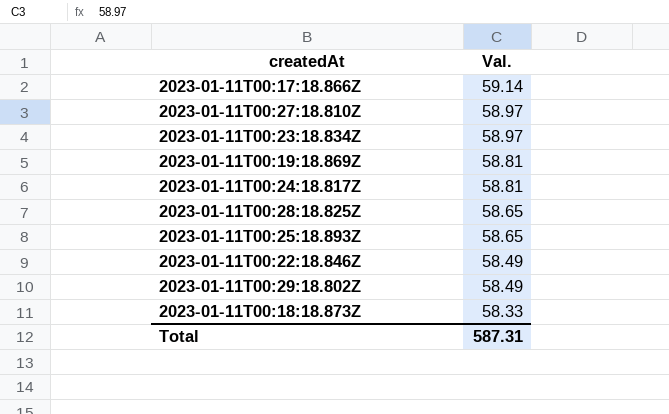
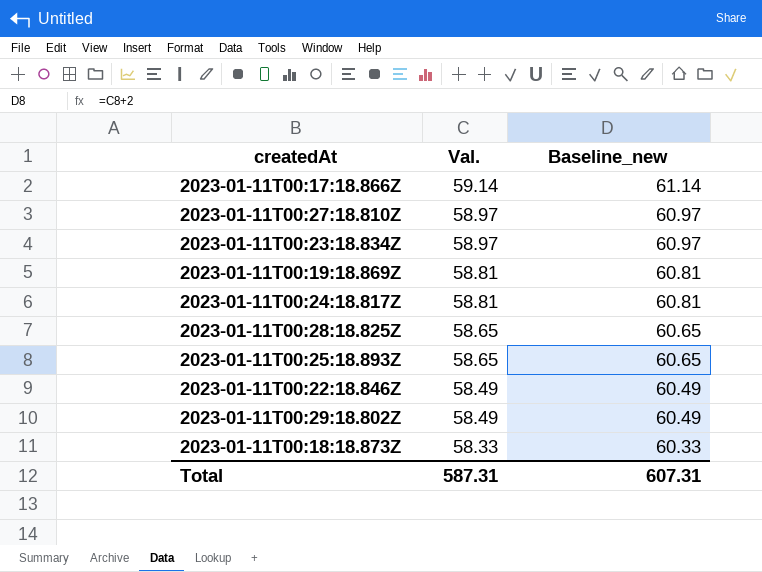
column Baseline_new | formula: none -> [Val.] + 2

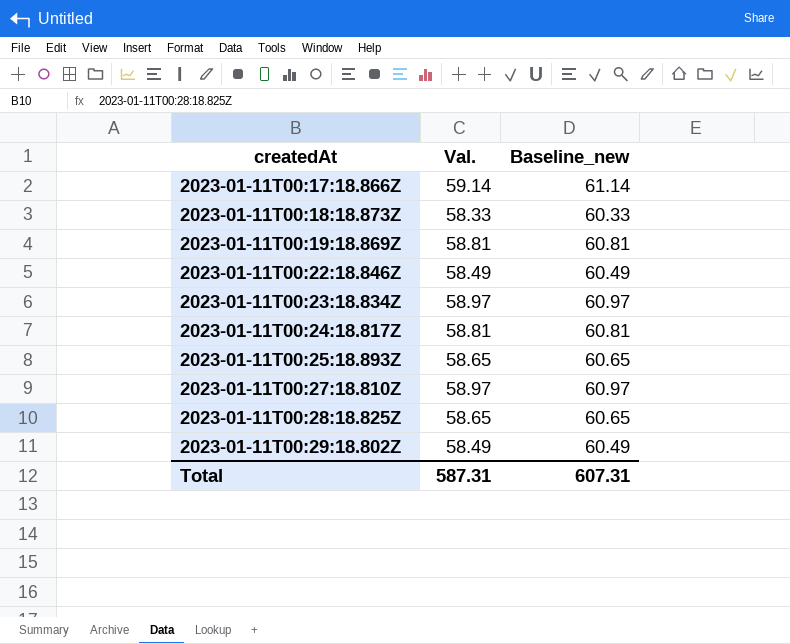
row order: Val. descending -> createdAt ascending

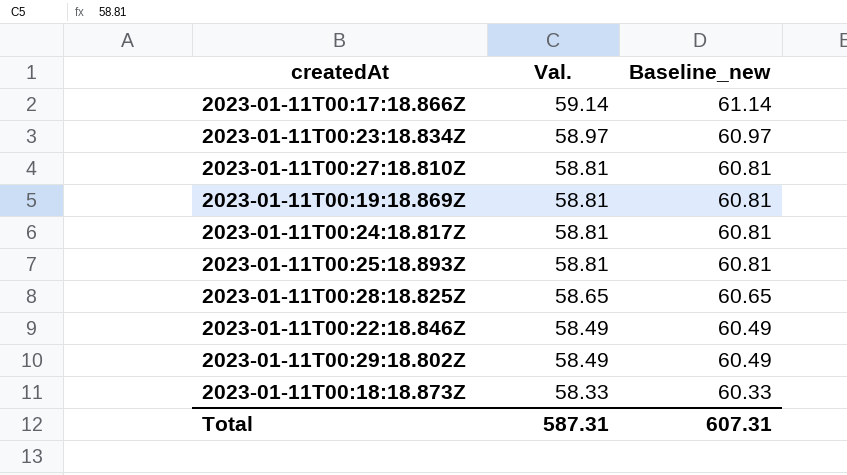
row order: createdAt ascending -> Val. descending
2023-01-11T00:27:18.810Z | Val.: 58.97 -> 58.81
2023-01-11T00:27:18.810Z | Baseline_new: 60.97 -> 60.81
2023-01-11T00:25:18.893Z | Val.: 58.65 -> 58.81
2023-01-11T00:25:18.893Z | Baseline_new: 60.65 -> 60.81

